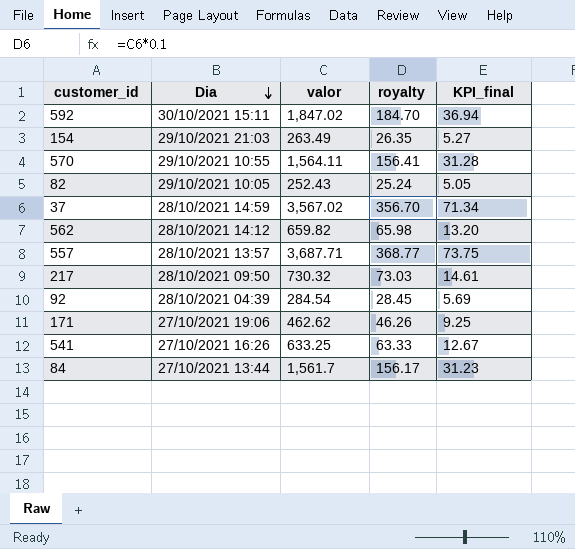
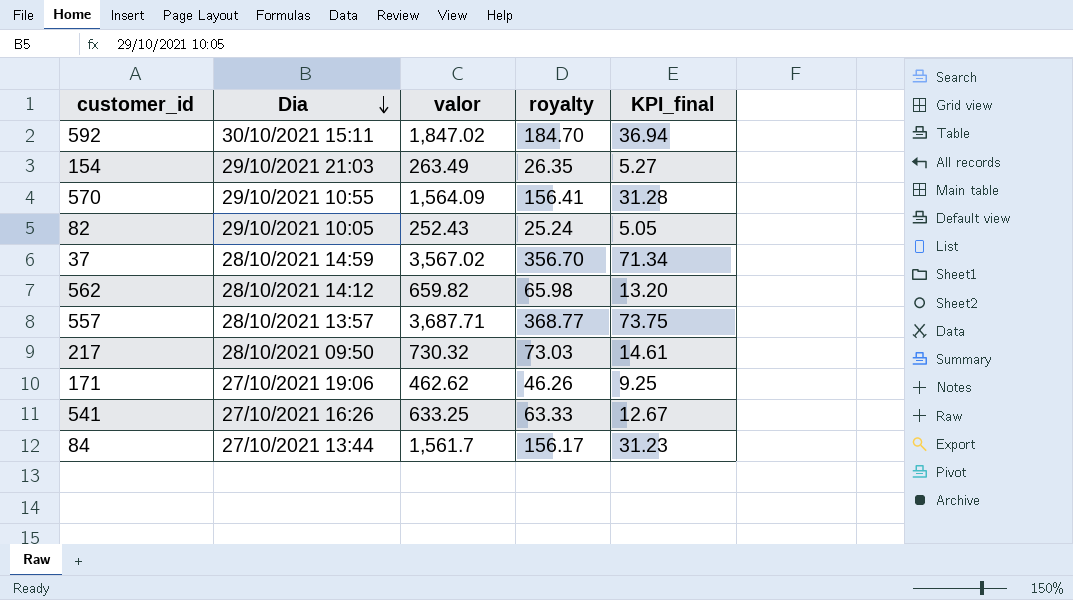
row 92: 28/10/2021 04:39 | 284.54 | 28.45 | 5.69 -> none
570 | valor: 1,564.11 -> 1,564.09

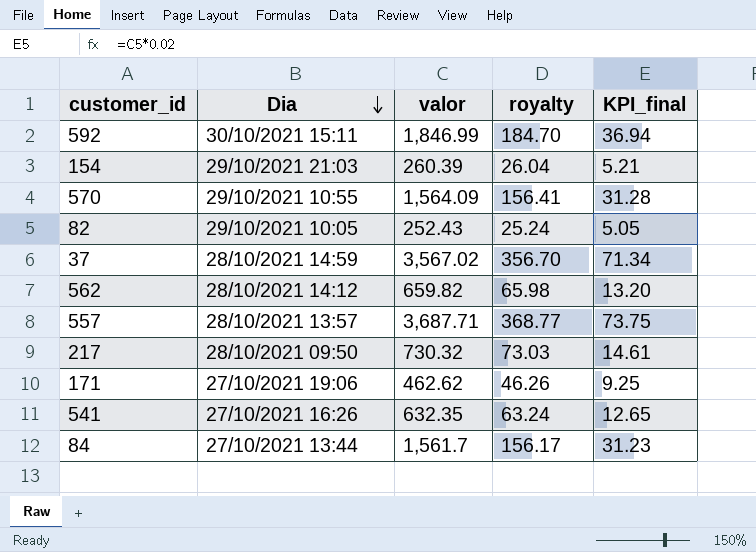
592 | valor: 1,847.02 -> 1,846.99
154 | valor: 263.49 -> 260.39
154 | royalty: 26.35 -> 26.04
154 | KPI_final: 5.27 -> 5.21
541 | valor: 633.25 -> 632.35
541 | royalty: 63.33 -> 63.24
541 | KPI_final: 12.67 -> 12.65

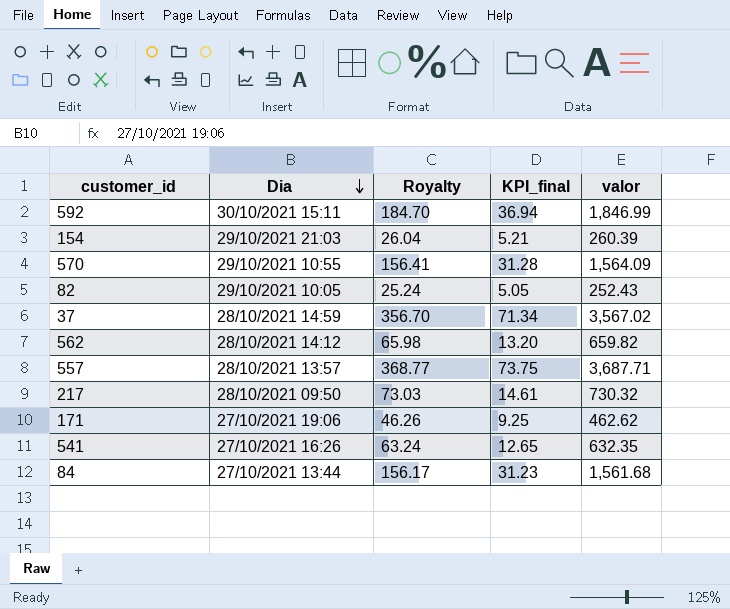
column name: royalty -> Royalty
column valor | position: 3 -> 5
84 | valor: 1,561.7 -> 1,561.68

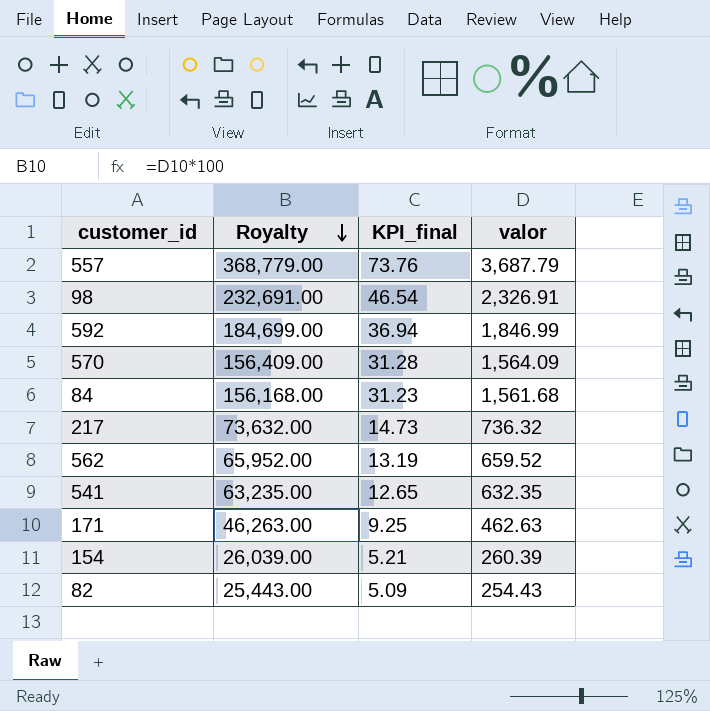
row order: Dia descending -> Royalty descending
column Dia | position: 2 -> none
column Royalty | formula: [valor] * 0.1 -> [valor] * 100
row 37: 28/10/2021 14:59 | 356.70 | 71.34 | 3,567.02 -> none
557 | KPI_final: 73.75 -> 73.76
557 | valor: 3,687.71 -> 3,687.79
row 98: none -> 232,691.00 | 46.54 | 2,326.91
217 | KPI_final: 14.61 -> 14.73
217 | valor: 730.32 -> 736.32
562 | KPI_final: 13.20 -> 13.19
562 | valor: 659.82 -> 659.52
171 | valor: 462.62 -> 462.63
82 | KPI_final: 5.05 -> 5.09
82 | valor: 252.43 -> 254.43

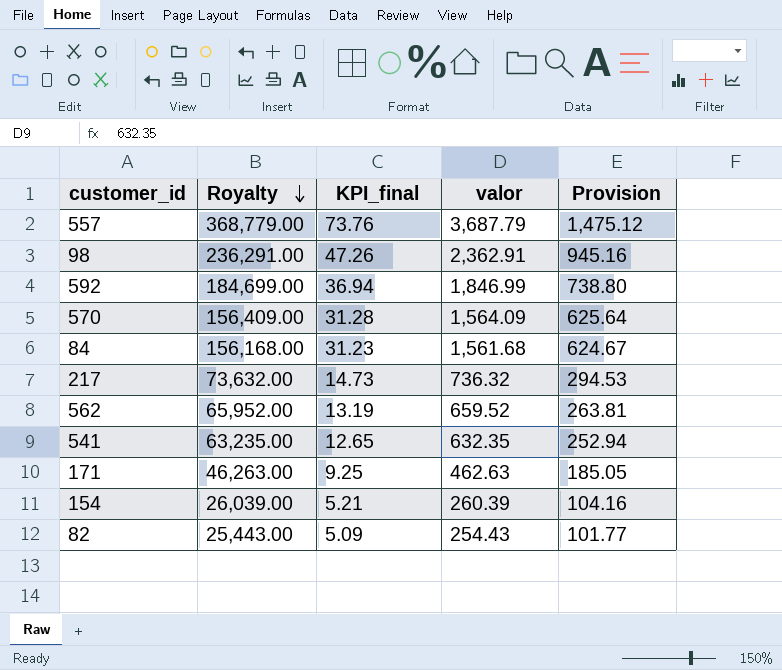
column Provision | formula: none -> [valor] * 0.4
98 | Royalty: 232,691.00 -> 236,291.00
98 | KPI_final: 46.54 -> 47.26
98 | valor: 2,326.91 -> 2,362.91

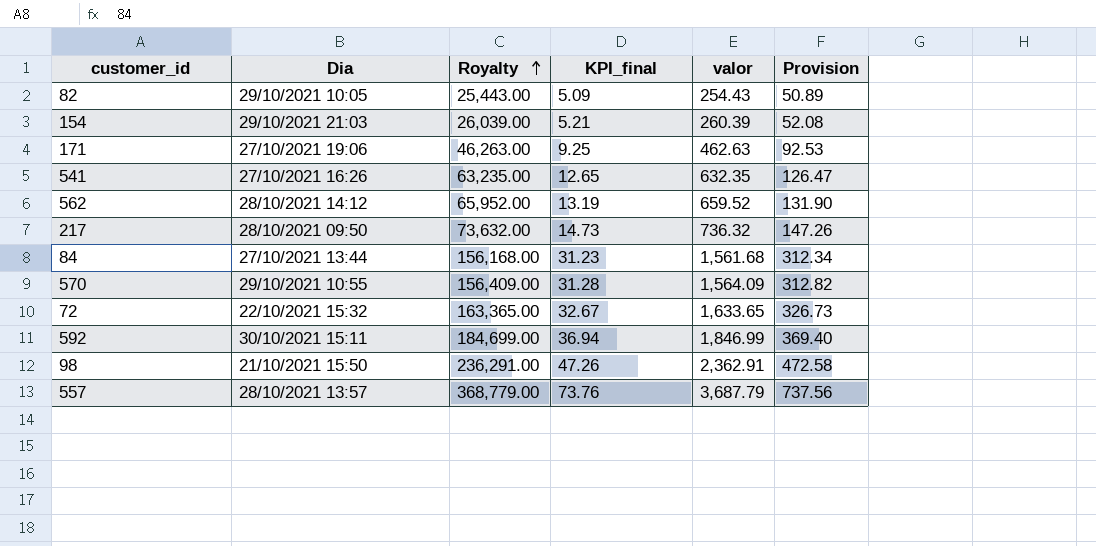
row order: Royalty descending -> Royalty ascending
column Dia | position: none -> 2
column Provision | formula: [valor] * 0.4 -> [valor] * 0.2
row 72: none -> 22/10/2021 15:32 | 163,365.00 | 32.67 | 1,633.65 | 326.73

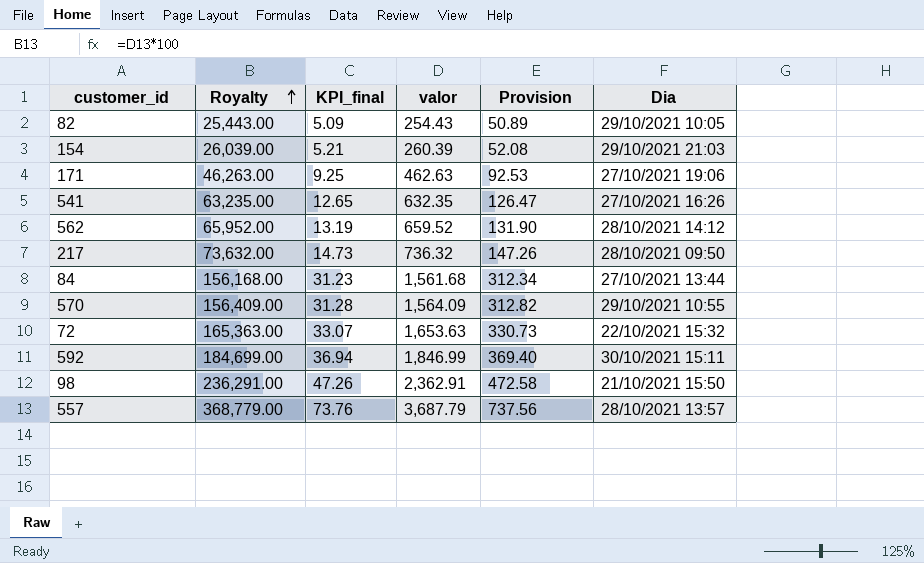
column Dia | position: 2 -> 6
72 | Royalty: 163,365.00 -> 165,363.00
72 | KPI_final: 32.67 -> 33.07
72 | valor: 1,633.65 -> 1,653.63
72 | Provision: 326.73 -> 330.73

